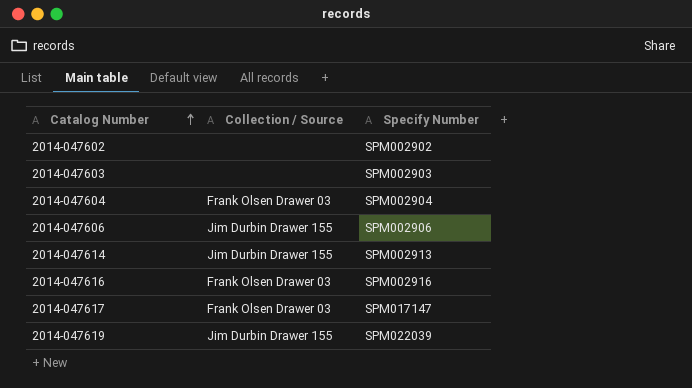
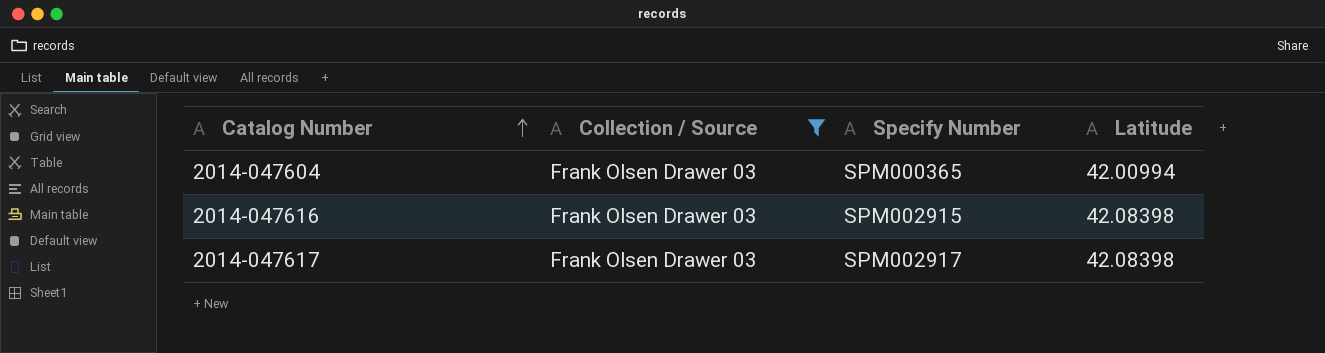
filter: none -> Collection / Source = Frank Olsen Drawer 03
column Latitude | position: none -> 4
2014-047604 | Specify Number: SPM002904 -> SPM000365
2014-047616 | Specify Number: SPM002916 -> SPM002915
2014-047617 | Specify Number: SPM017147 -> SPM002917

